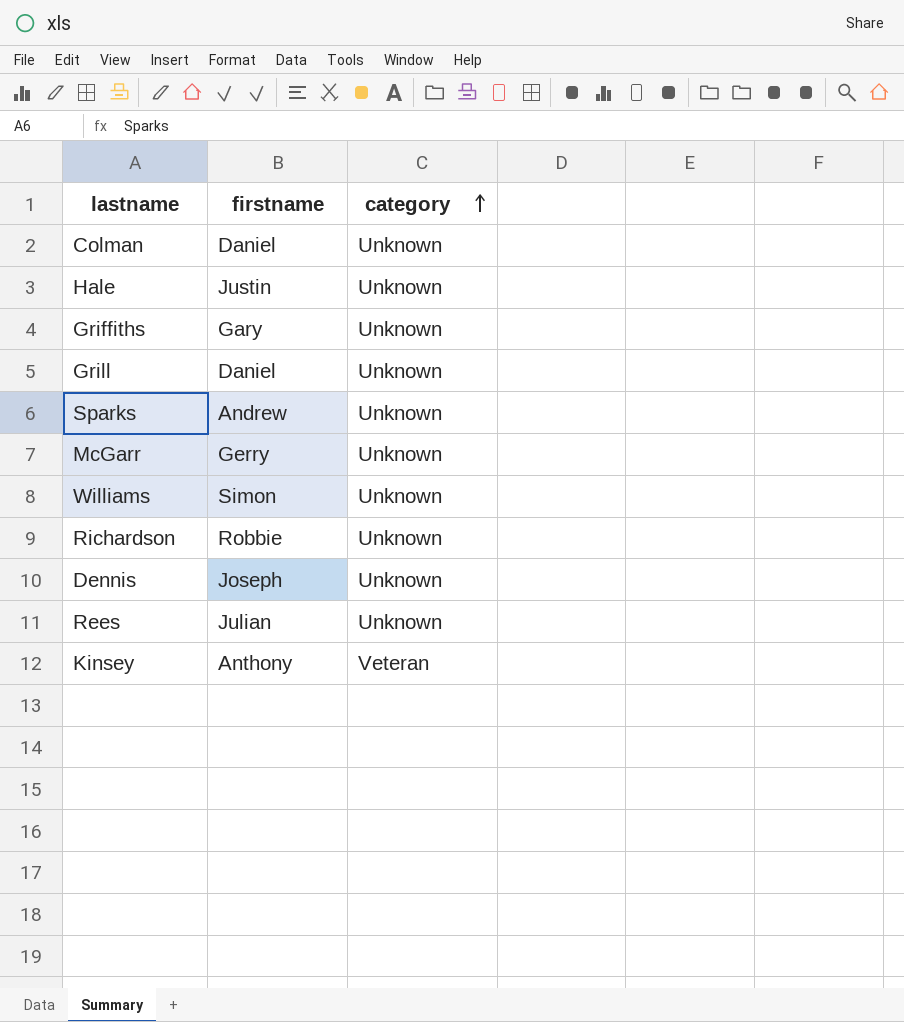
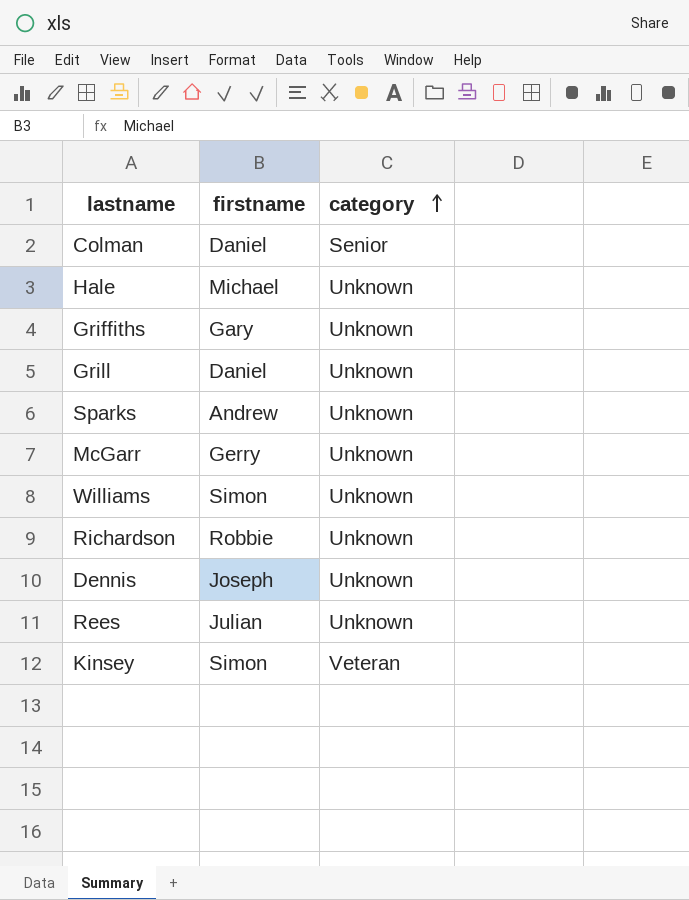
Colman | category: Unknown -> Senior
Hale | firstname: Justin -> Michael
Kinsey | firstname: Anthony -> Simon

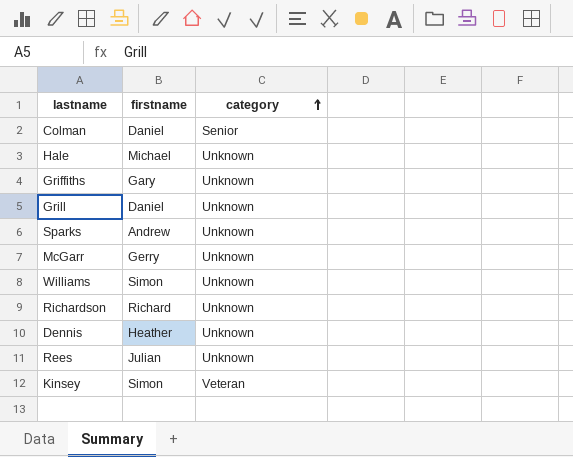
Richardson | firstname: Robbie -> Richard
Dennis | firstname: Joseph -> Heather

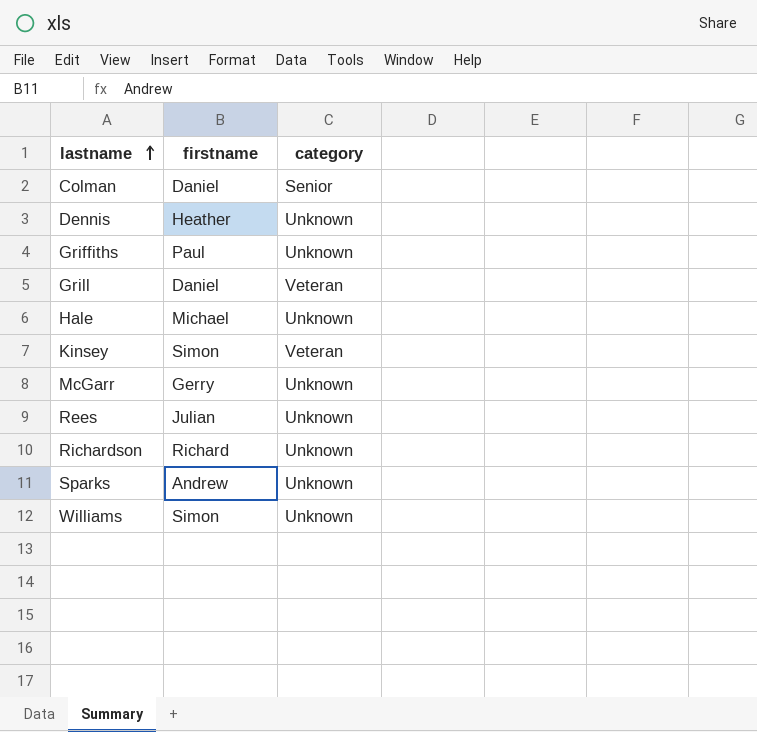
row order: category ascending -> lastname ascending
Griffiths | firstname: Gary -> Paul
Grill | category: Unknown -> Veteran

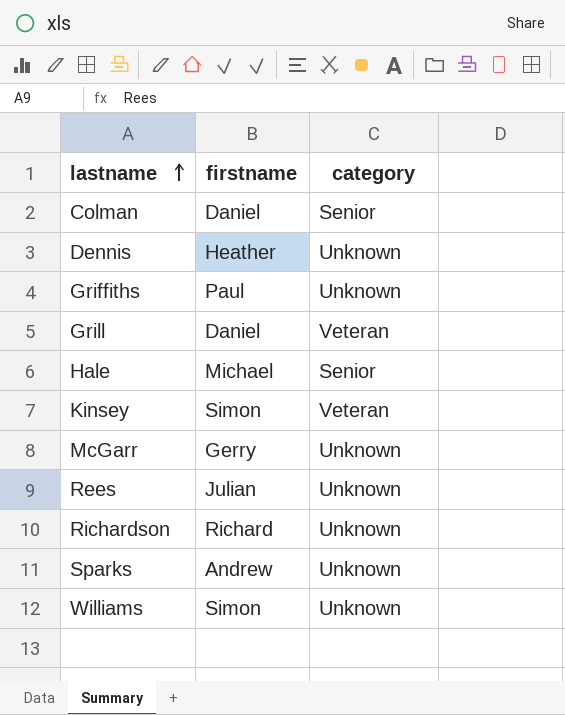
Hale | category: Unknown -> Senior

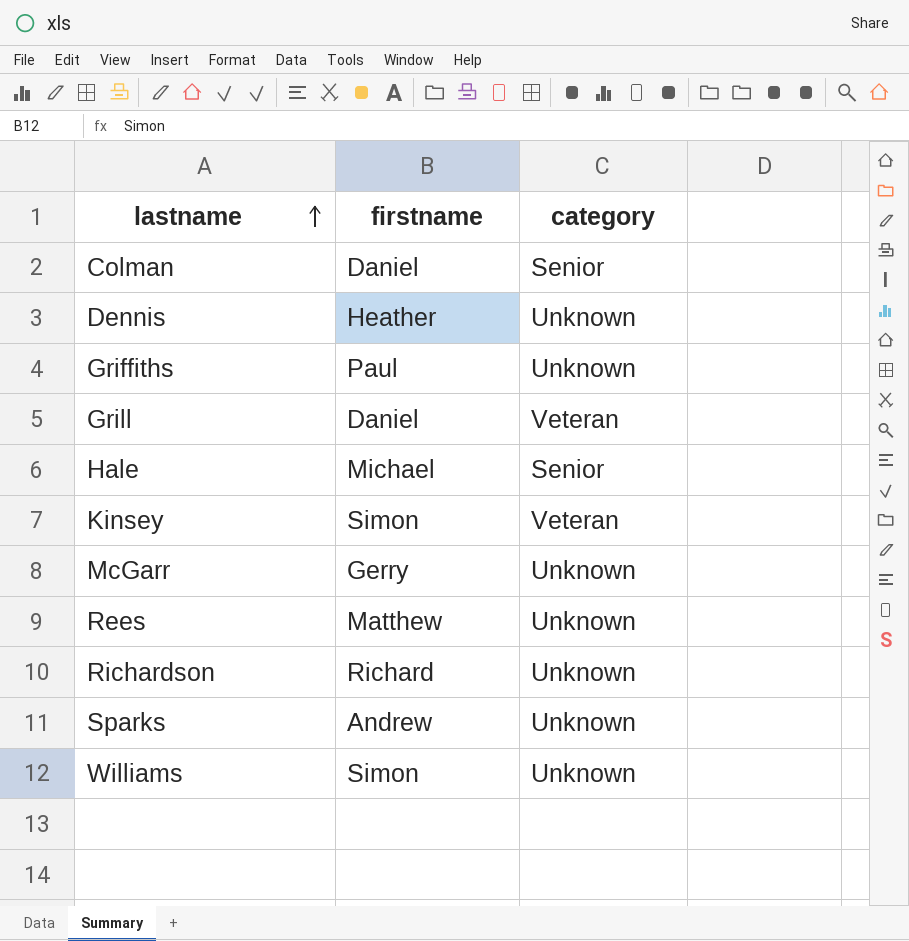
Rees | firstname: Julian -> Matthew

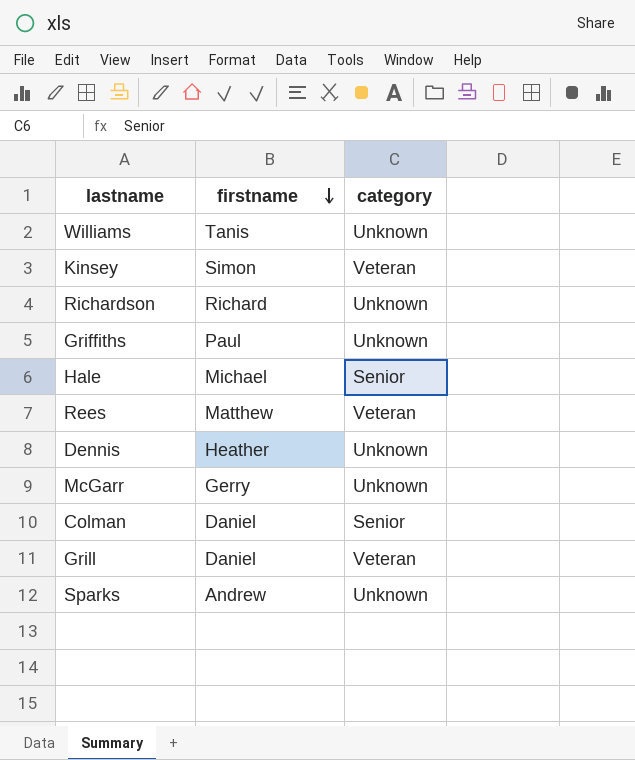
row order: lastname ascending -> firstname descending
Williams | firstname: Simon -> Tanis
Rees | category: Unknown -> Veteran

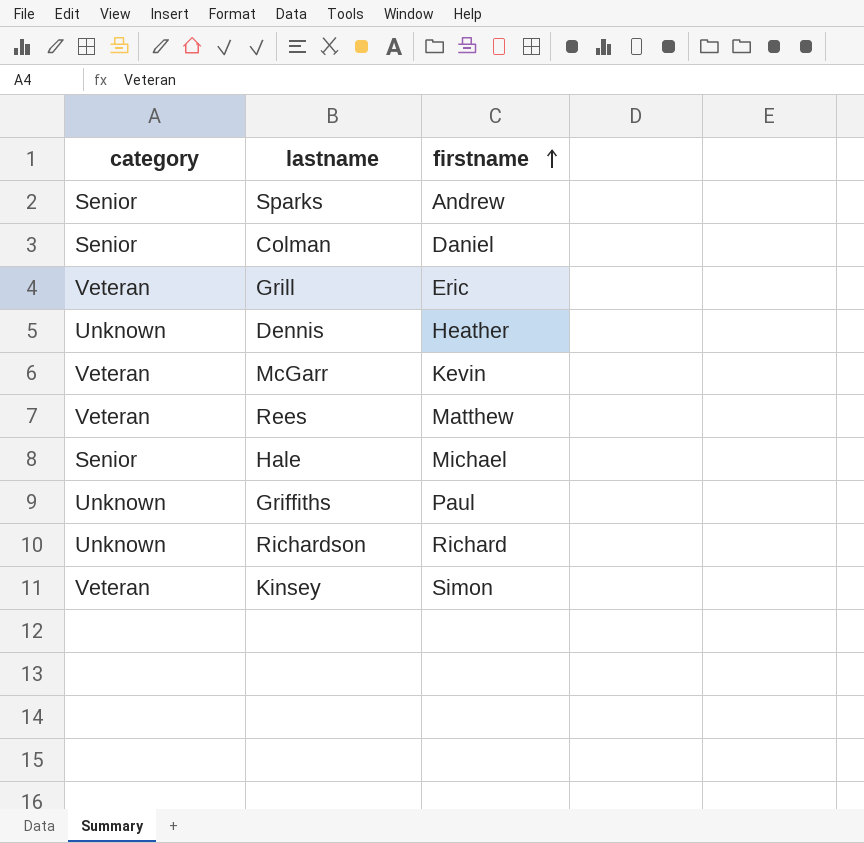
row order: firstname descending -> firstname ascending
column category | position: 3 -> 1
row Williams: Tanis | Unknown -> none
Sparks | category: Unknown -> Senior
Grill | firstname: Daniel -> Eric
McGarr | category: Unknown -> Veteran
McGarr | firstname: Gerry -> Kevin

